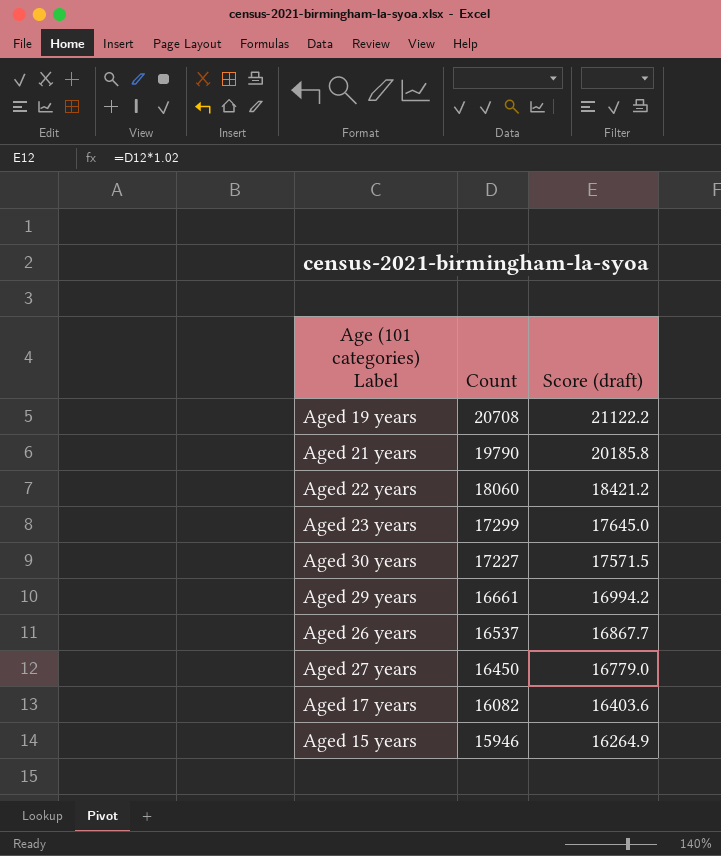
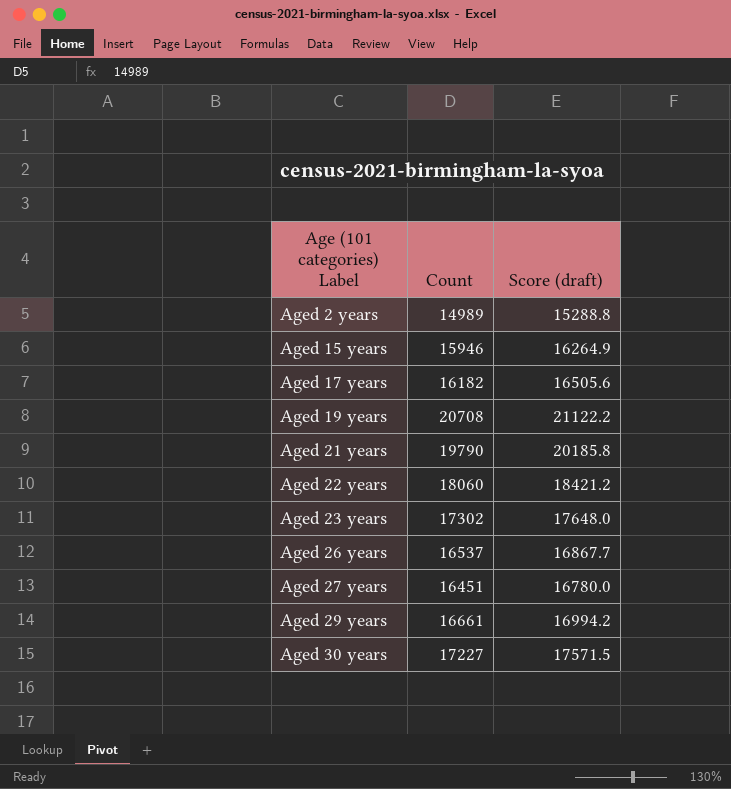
row order: Count descending -> Age (101 categories) Label ascending
row Aged 2 years: none -> 14989 | 15288.8
Aged 17 years | Count: 16082 -> 16182
Aged 17 years | Score (draft): 16403.6 -> 16505.6
Aged 23 years | Count: 17299 -> 17302
Aged 23 years | Score (draft): 17645.0 -> 17648.0
Aged 27 years | Count: 16450 -> 16451
Aged 27 years | Score (draft): 16779.0 -> 16780.0

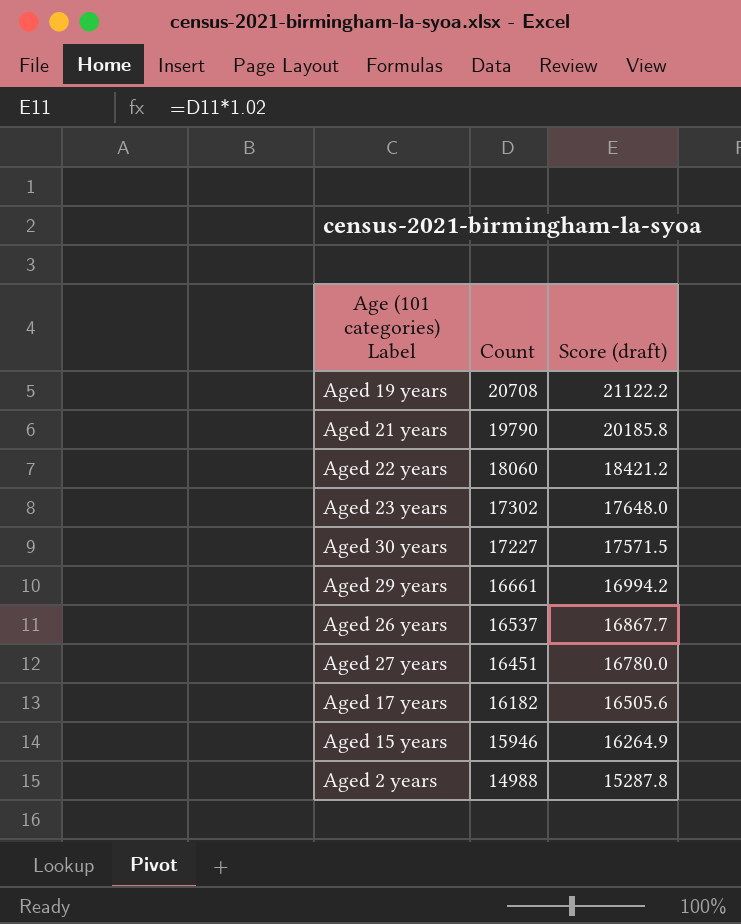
row order: Age (101 categories) Label ascending -> Count descending
Aged 2 years | Count: 14989 -> 14988
Aged 2 years | Score (draft): 15288.8 -> 15287.8

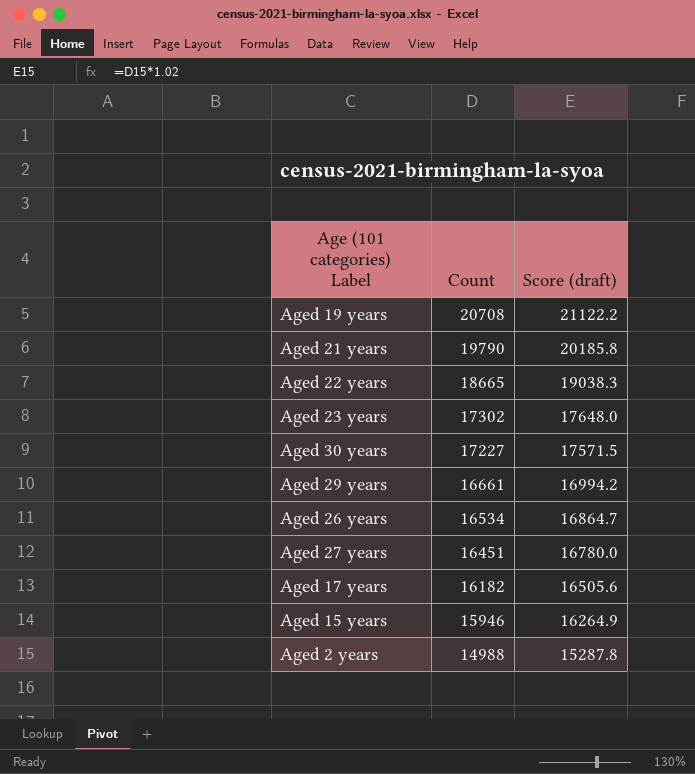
Aged 22 years | Count: 18060 -> 18665
Aged 22 years | Score (draft): 18421.2 -> 19038.3
Aged 26 years | Count: 16537 -> 16534
Aged 26 years | Score (draft): 16867.7 -> 16864.7

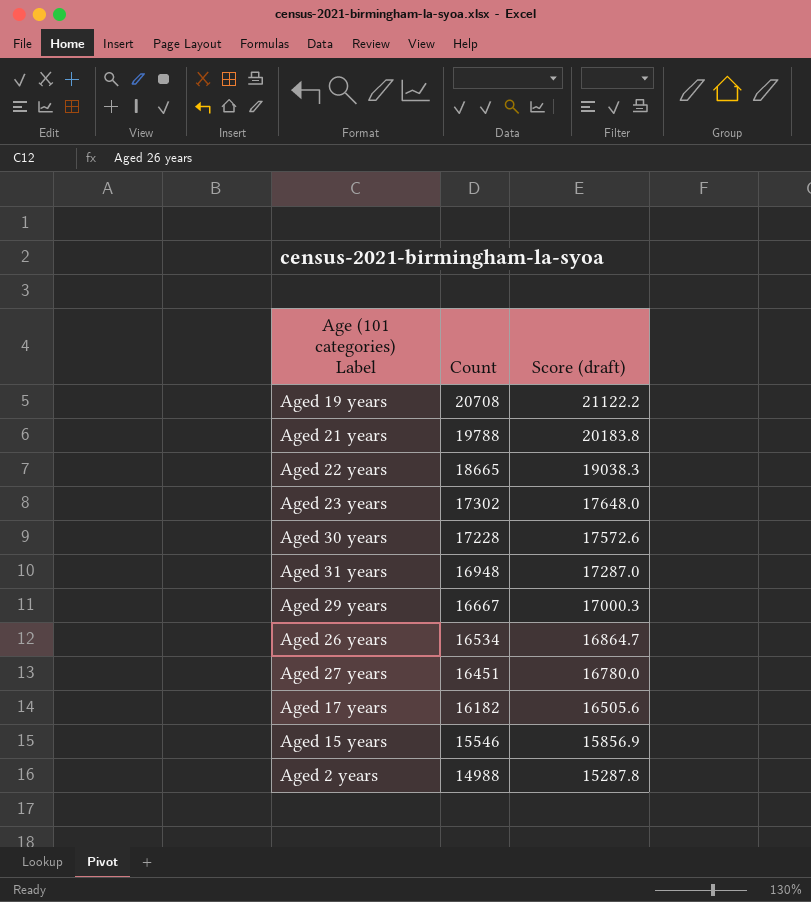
Aged 21 years | Count: 19790 -> 19788
Aged 21 years | Score (draft): 20185.8 -> 20183.8
Aged 30 years | Count: 17227 -> 17228
Aged 30 years | Score (draft): 17571.5 -> 17572.6
row Aged 31 years: none -> 16948 | 17287.0
Aged 29 years | Count: 16661 -> 16667
Aged 29 years | Score (draft): 16994.2 -> 17000.3
Aged 15 years | Count: 15946 -> 15546
Aged 15 years | Score (draft): 16264.9 -> 15856.9

